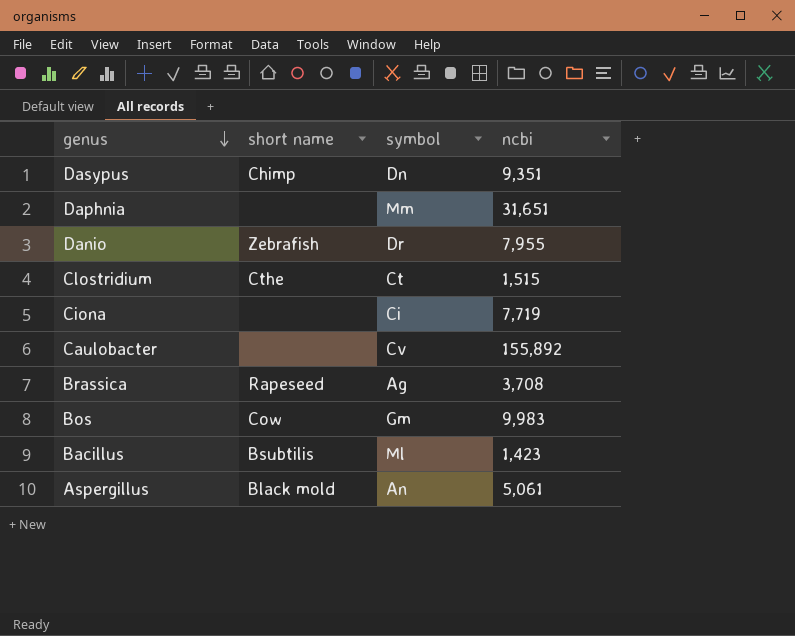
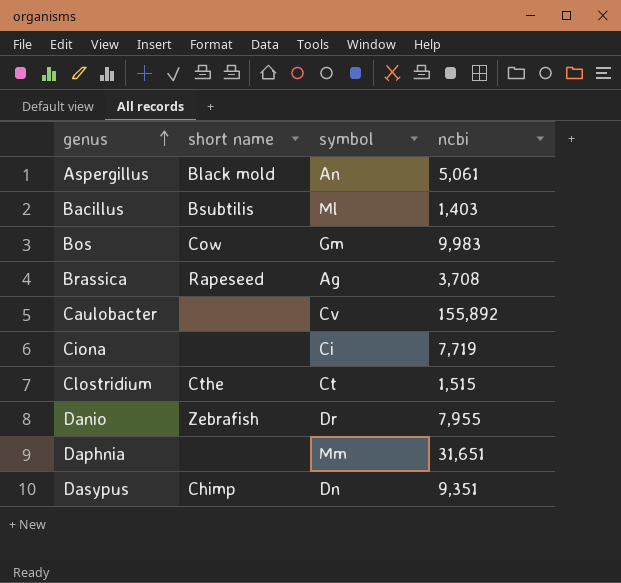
row order: genus descending -> genus ascending
Bacillus | ncbi: 1,423 -> 1,403

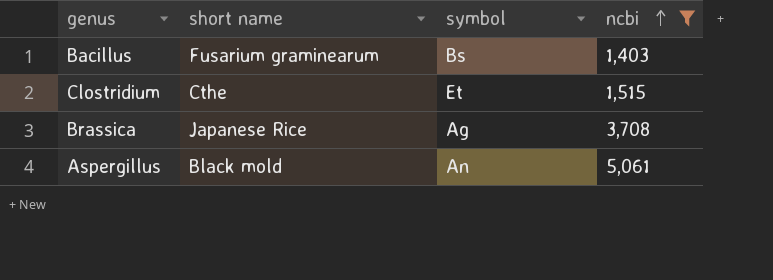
filter: none -> ncbi <= 5,061
row order: genus ascending -> ncbi ascending
Bacillus | short name: Bsubtilis -> Fusarium graminearum
Bacillus | symbol: Ml -> Bs
Clostridium | symbol: Ct -> Et
Brassica | short name: Rapeseed -> Japanese Rice

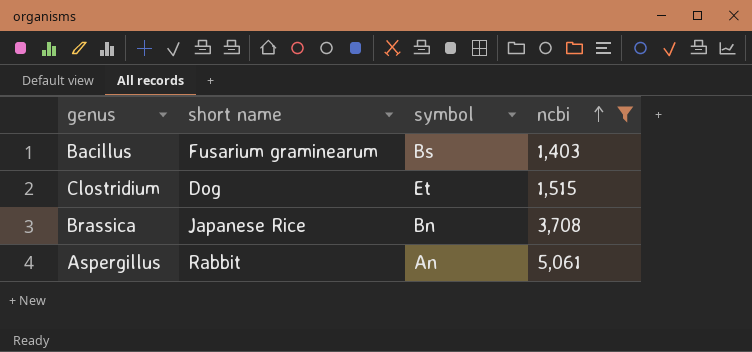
Clostridium | short name: Cthe -> Dog
Brassica | symbol: Ag -> Bn
Aspergillus | short name: Black mold -> Rabbit

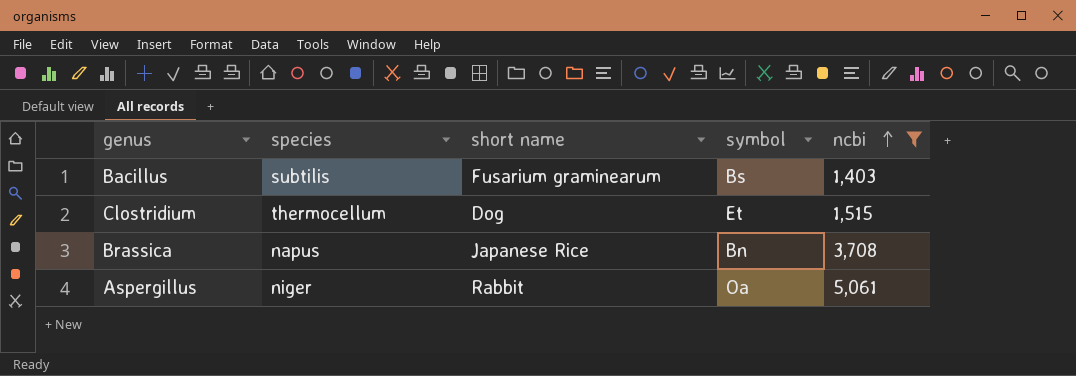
column species | position: none -> 2
Aspergillus | symbol: An -> Oa

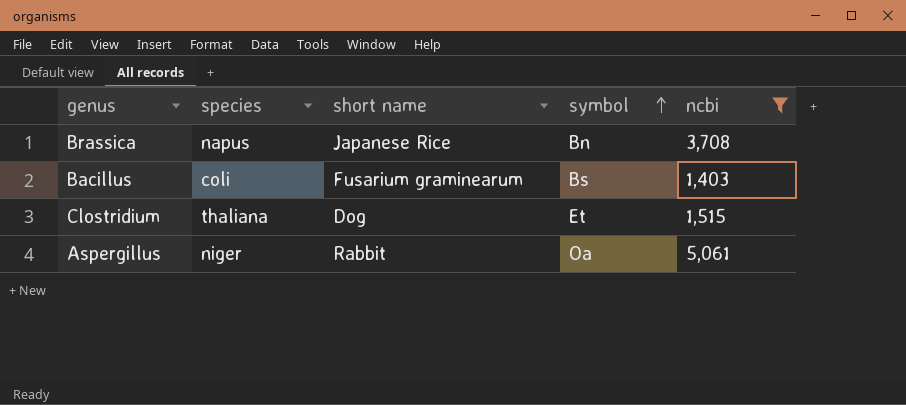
row order: ncbi ascending -> symbol ascending
Bacillus | species: subtilis -> coli
Clostridium | species: thermocellum -> thaliana

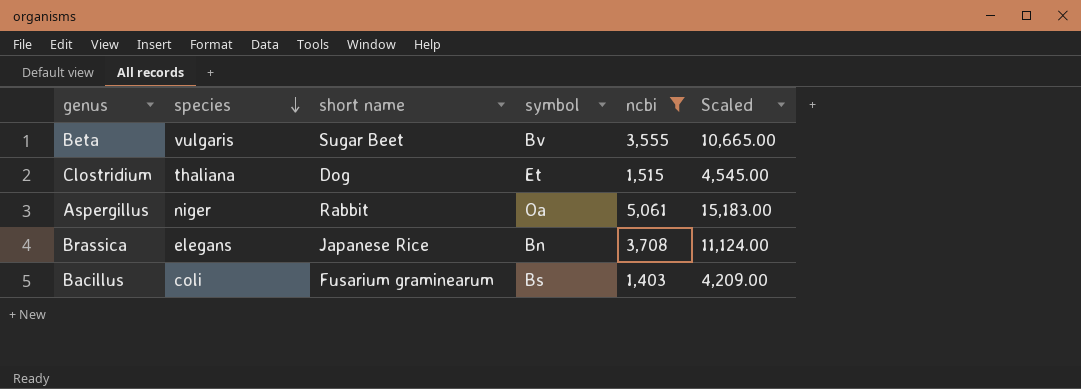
row order: symbol ascending -> species descending
column Scaled | formula: none -> [ncbi] * 3
row Beta: none -> vulgaris | Sugar Beet | Bv | 3,555 | 10,665.00
Brassica | species: napus -> elegans

